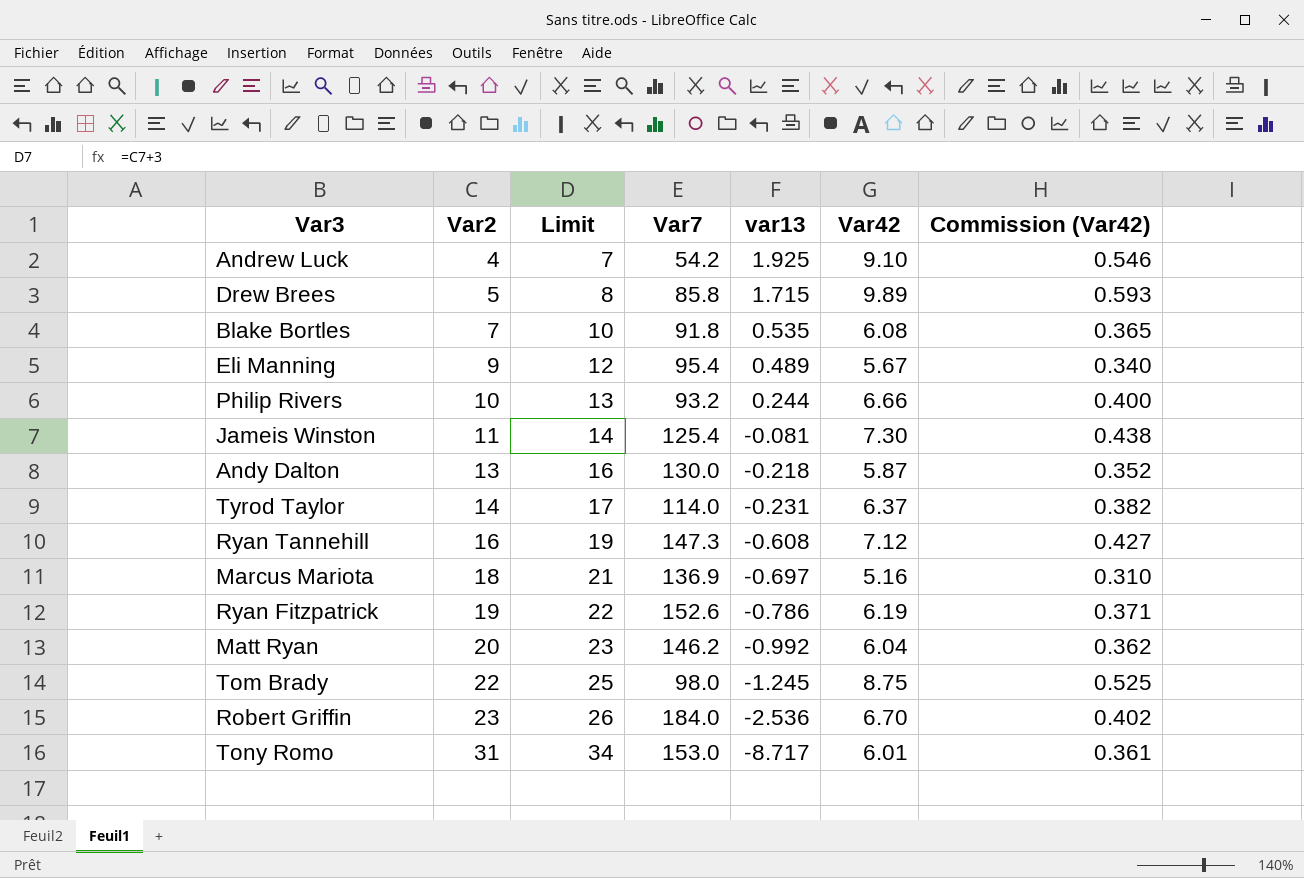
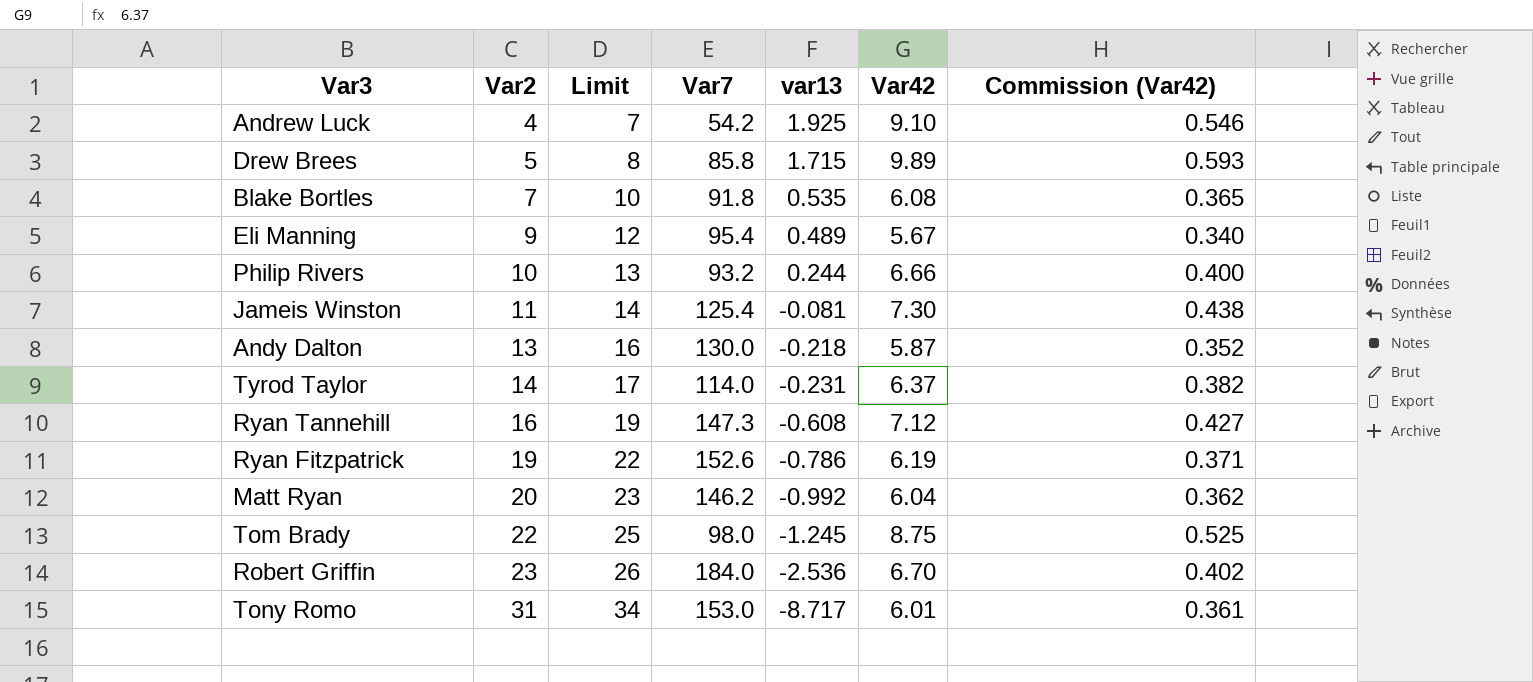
row Marcus Mariota: 18 | 21 | 136.9 | -0.697 | 5.16 | 0.310 -> none

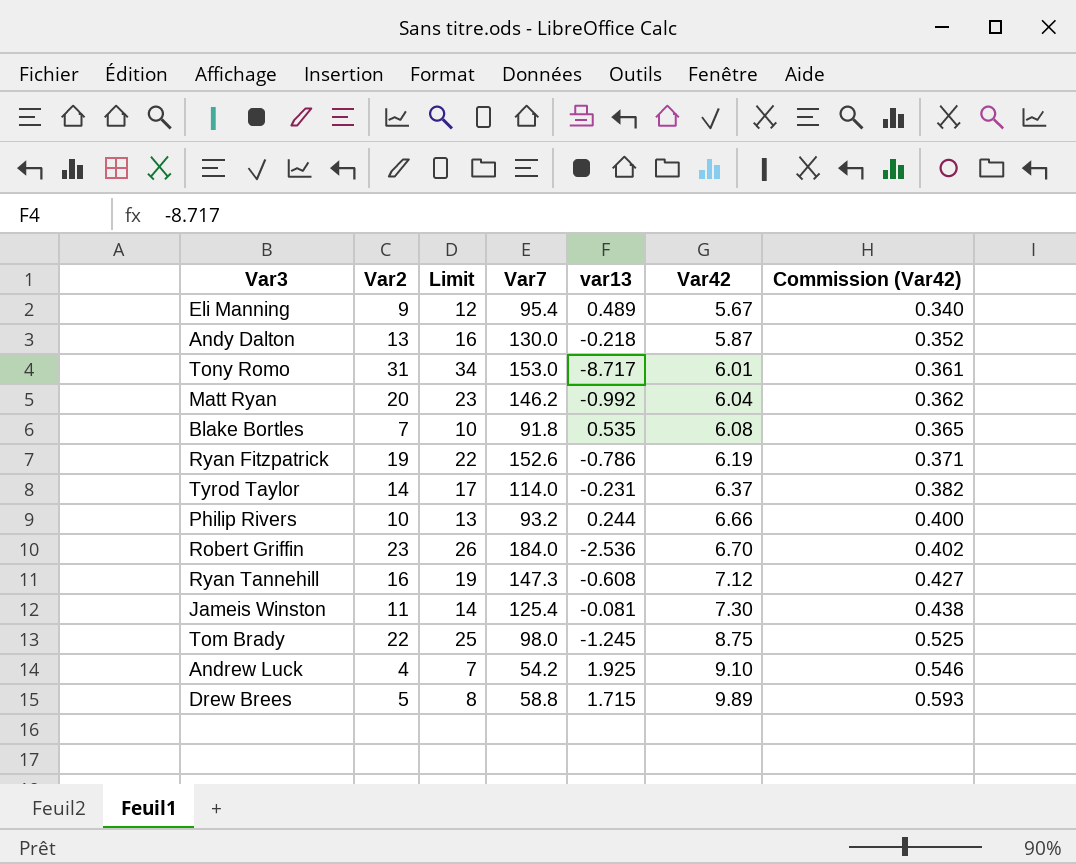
row order: Var2 ascending -> Var42 ascending
Drew Brees | Var7: 85.8 -> 58.8

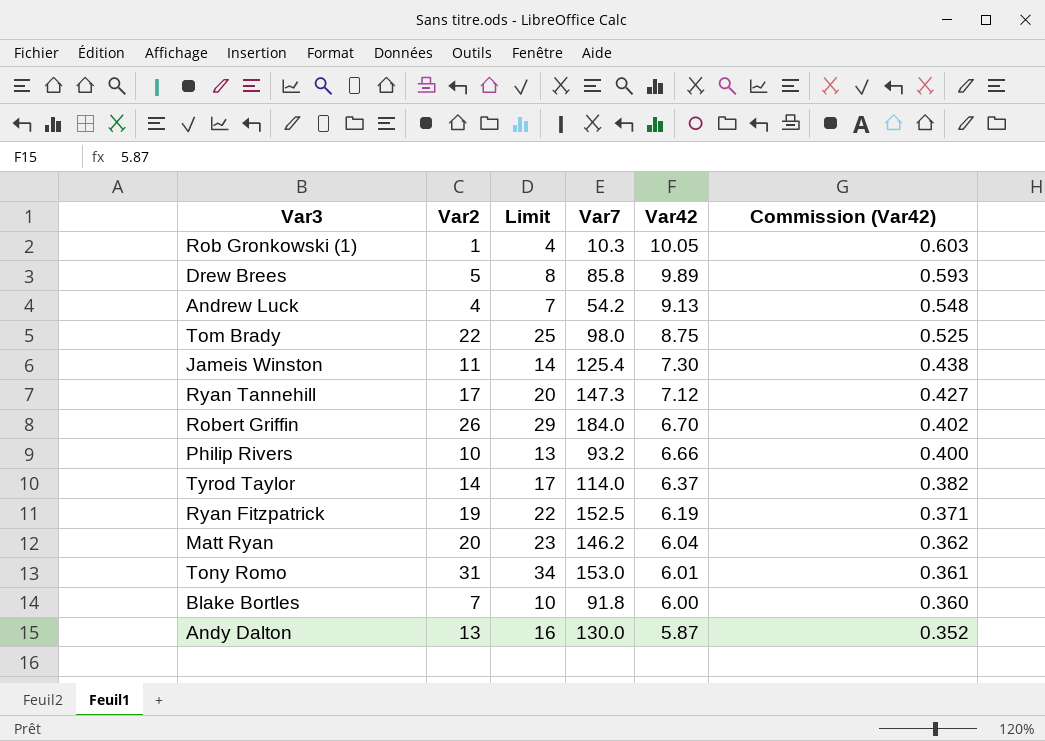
row order: Var42 ascending -> Var42 descending
column var13 | position: 5 -> none
row Eli Manning: 9 | 12 | 95.4 | 0.489 | 5.67 | 0.340 -> none
row Rob Gronkowski (1): none -> 1 | 4 | 10.3 | 10.05 | 0.603
Drew Brees | Var7: 58.8 -> 85.8
Andrew Luck | Var42: 9.10 -> 9.13
Andrew Luck | Commission (Var42): 0.546 -> 0.548
Ryan Tannehill | Var2: 16 -> 17
Ryan Tannehill | Limit: 19 -> 20
Robert Griffin | Var2: 23 -> 26
Robert Griffin | Limit: 26 -> 29
Ryan Fitzpatrick | Var7: 152.6 -> 152.5
Blake Bortles | Var42: 6.08 -> 6.00
Blake Bortles | Commission (Var42): 0.365 -> 0.360

